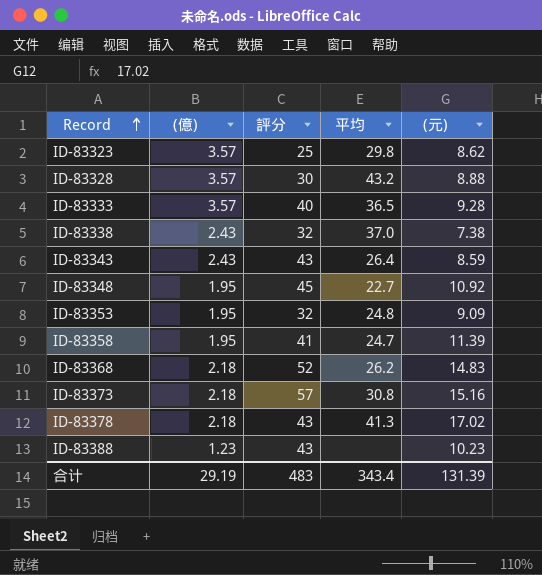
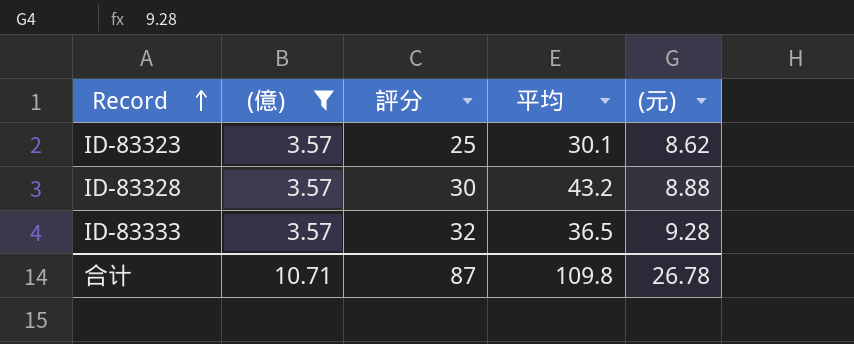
filter: none -> (億) = 3.57
ID-83323 | 平均: 29.8 -> 30.1
ID-83333 | 評分: 40 -> 32
合计 | (億): 29.19 -> 10.71
合计 | 評分: 483 -> 87
合计 | 平均: 343.4 -> 109.8
合计 | (元): 131.39 -> 26.78

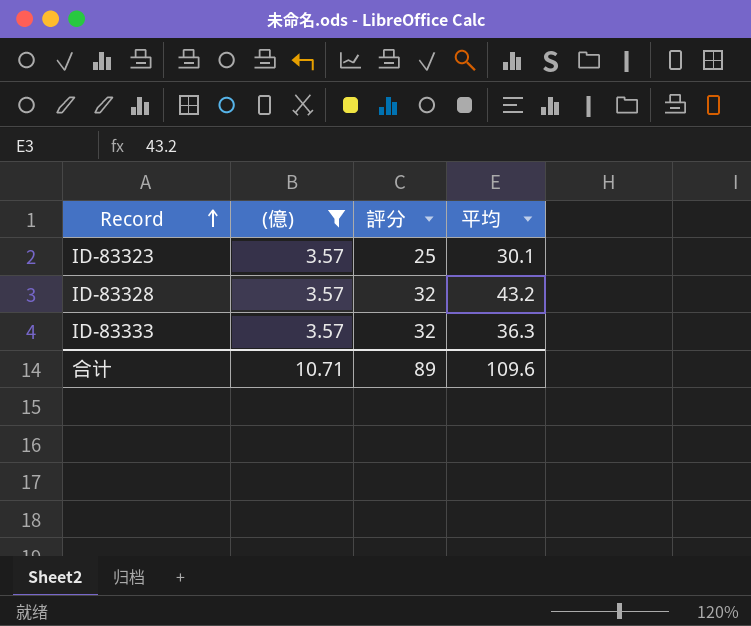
column (元) | position: 5 -> none
ID-83328 | 評分: 30 -> 32
ID-83333 | 平均: 36.5 -> 36.3
合计 | 評分: 87 -> 89
合计 | 平均: 109.8 -> 109.6

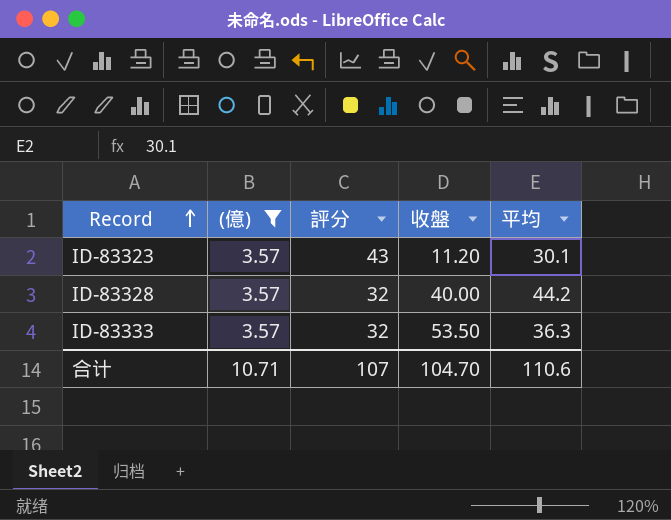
column 收盤 | position: none -> 4
ID-83323 | 評分: 25 -> 43
ID-83328 | 平均: 43.2 -> 44.2
合计 | 評分: 89 -> 107
合计 | 平均: 109.6 -> 110.6

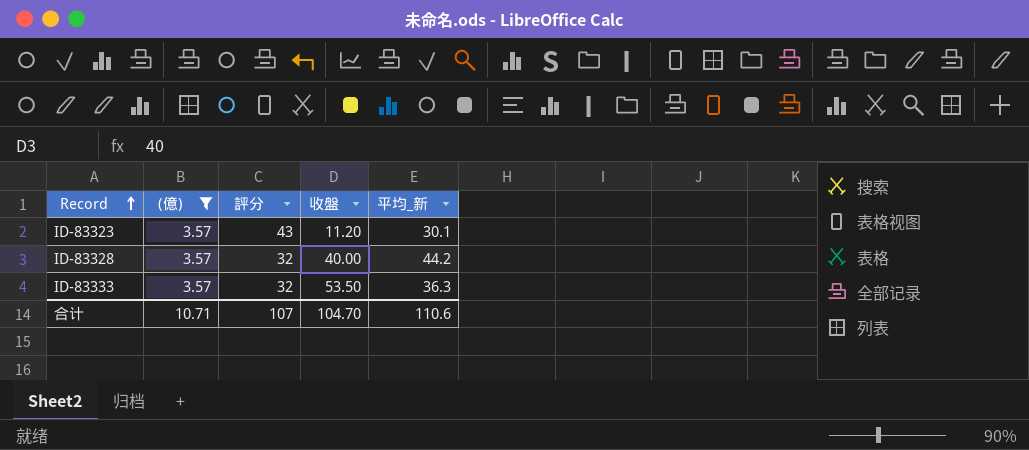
column name: 平均 -> 平均_新

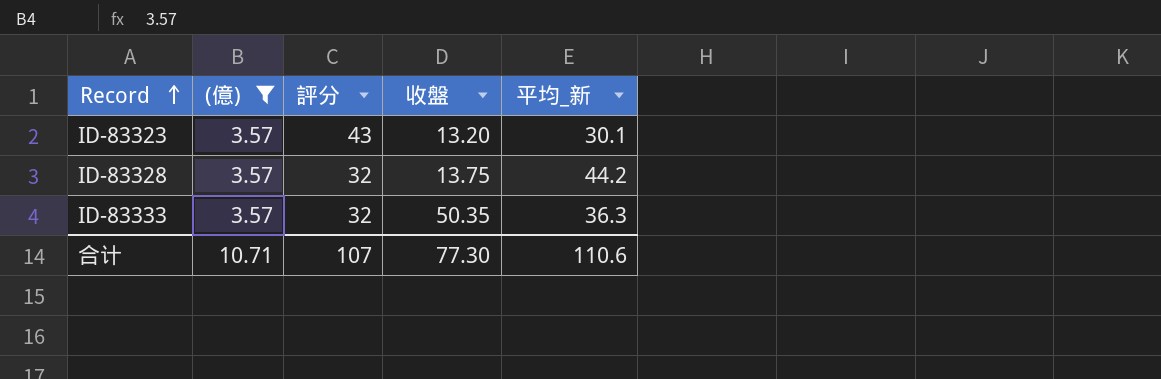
ID-83323 | 收盤: 11.20 -> 13.20
ID-83328 | 收盤: 40.00 -> 13.75
ID-83333 | 收盤: 53.50 -> 50.35
合计 | 收盤: 104.70 -> 77.30

